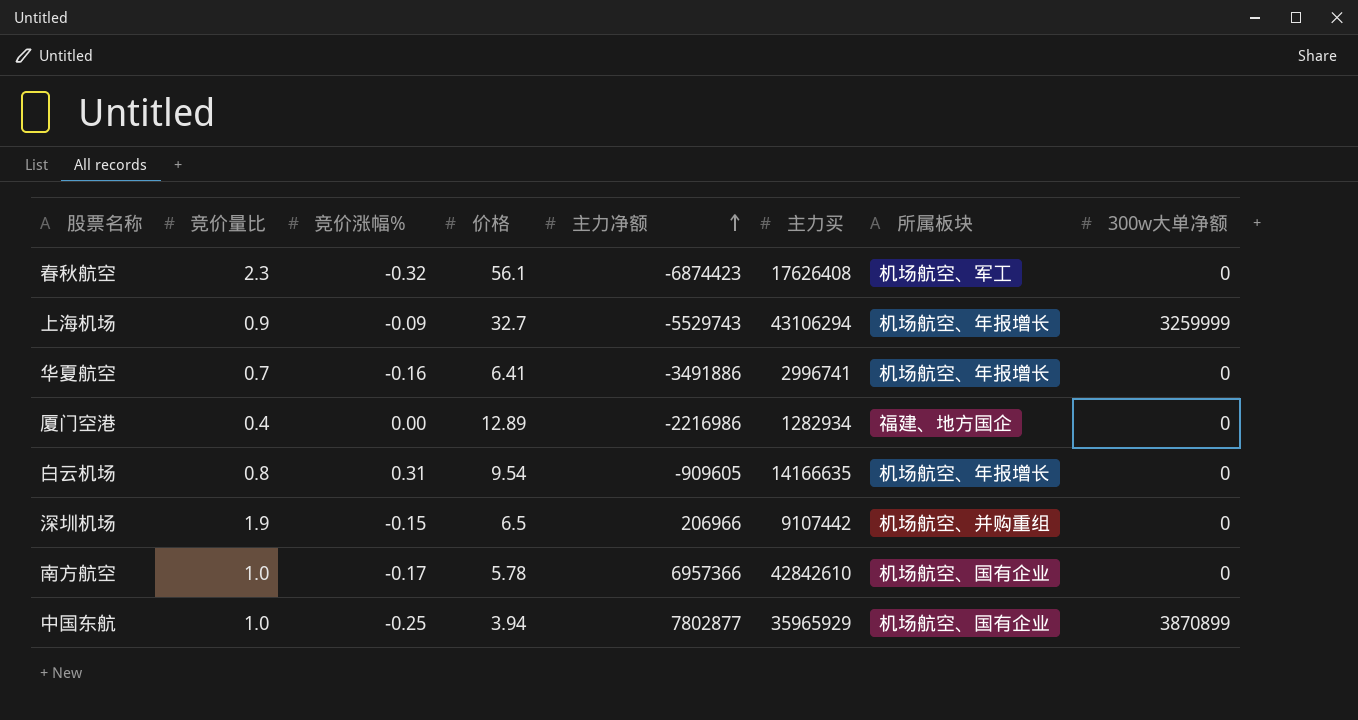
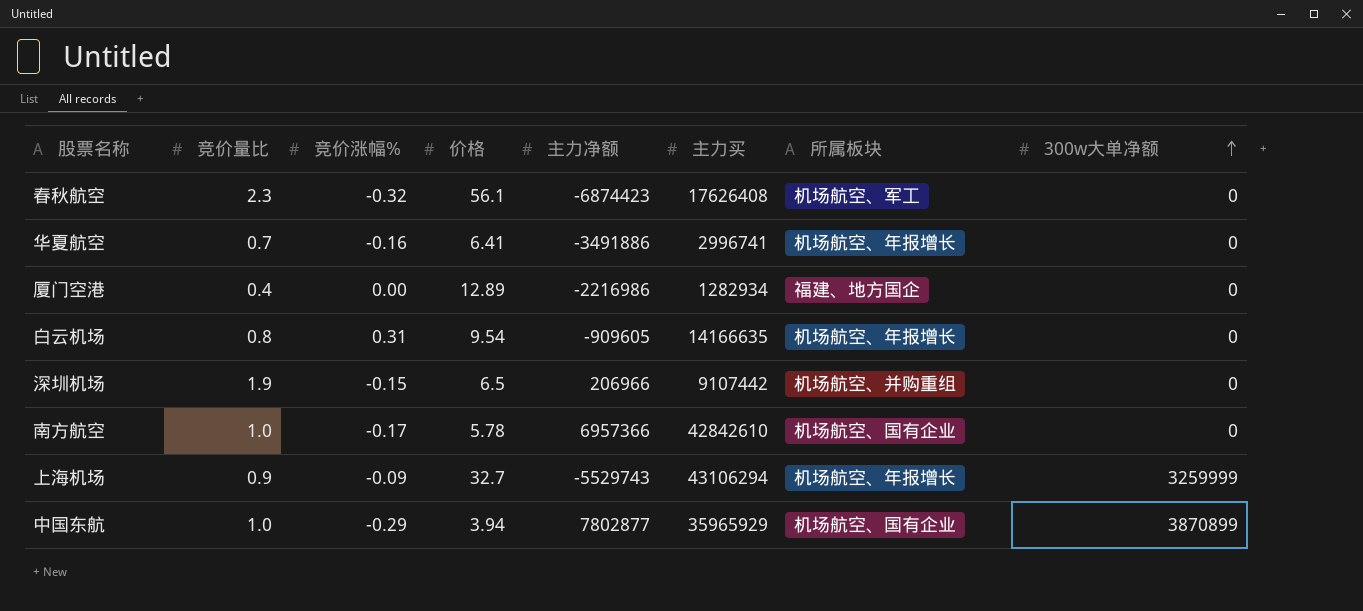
row order: 主力净额 ascending -> 300w大单净额 ascending
中国东航 | 竞价涨幅%: -0.25 -> -0.29

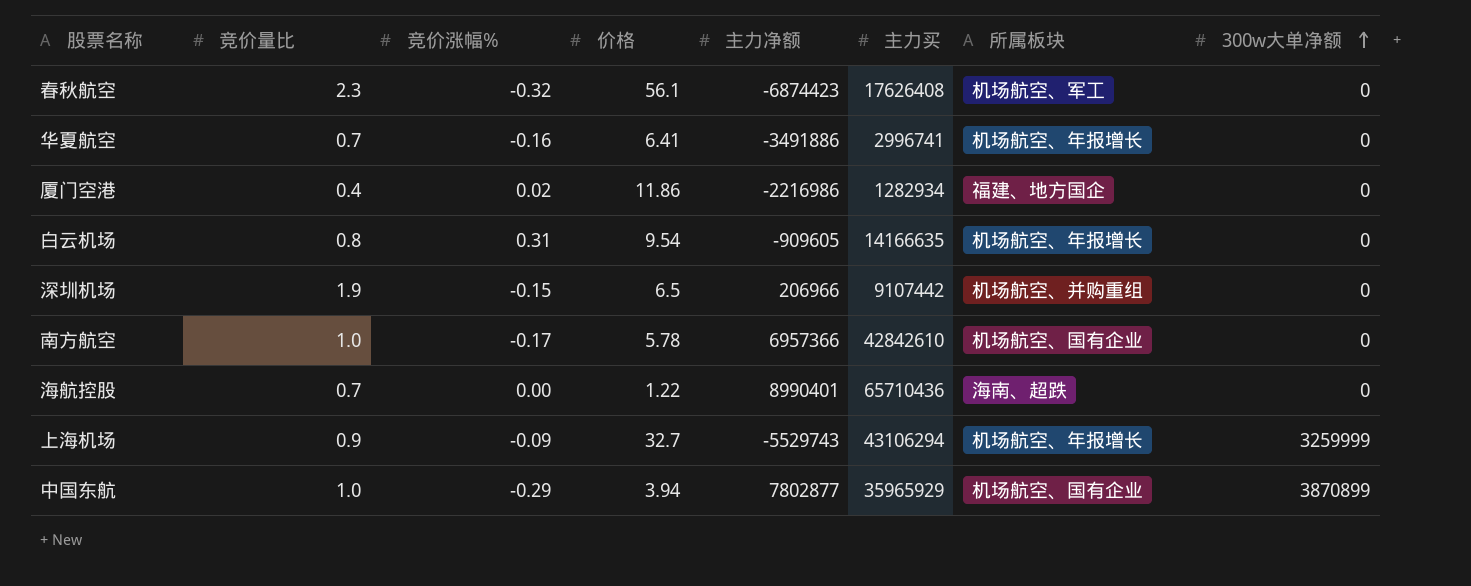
厦门空港 | 竞价涨幅%: 0.00 -> 0.02
厦门空港 | 价格: 12.89 -> 11.86
row 海航控股: none -> 0.7 | 0.00 | 1.22 | 8990401 | 65710436 | 海南、超跌 | 0

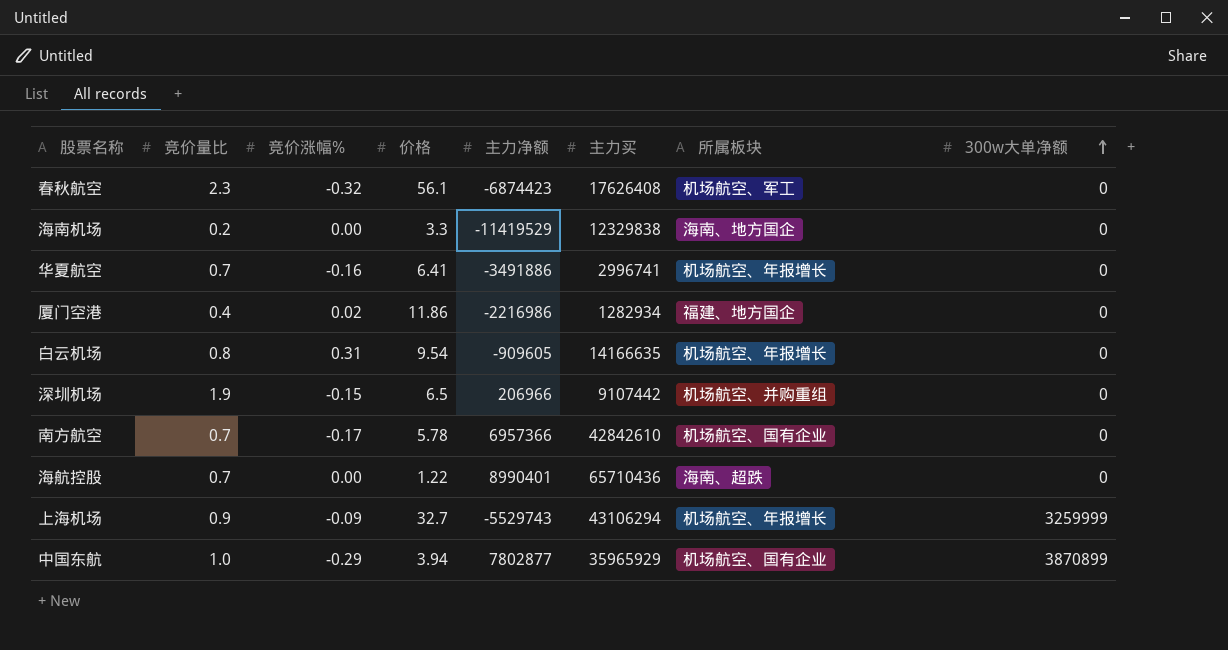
row 海南机场: none -> 0.2 | 0.00 | 3.3 | -11419529 | 12329838 | 海南、地方国企 | 0
南方航空 | 竞价量比: 1.0 -> 0.7

